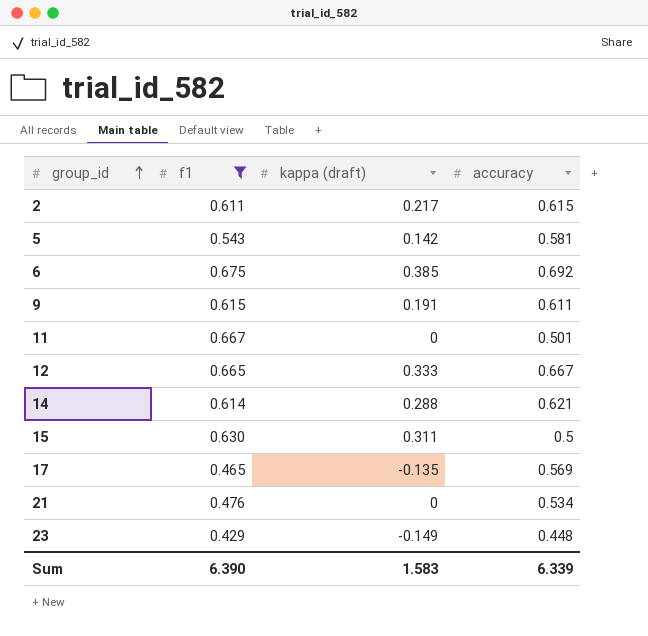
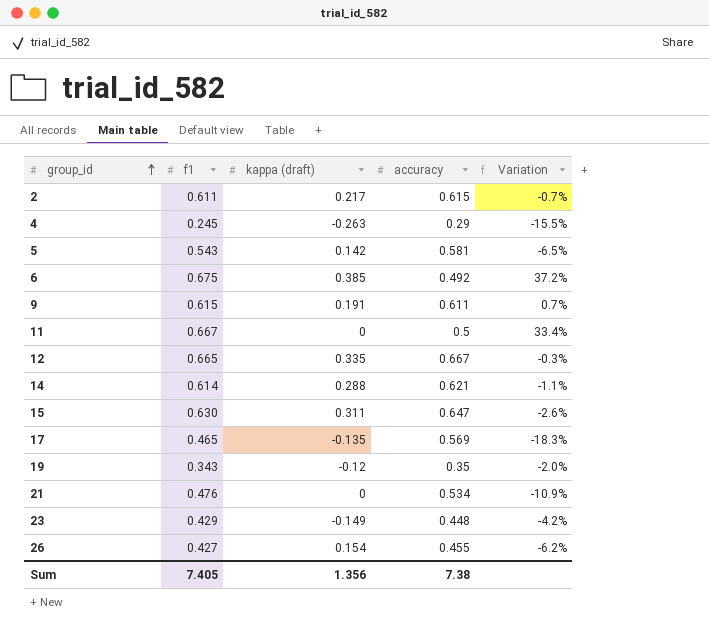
filter: f1 >= 0.429 -> none
column Variation | formula: none -> ([f1] - [accuracy]) / [accuracy]
6 | accuracy: 0.692 -> 0.492
11 | accuracy: 0.501 -> 0.5
12 | kappa (draft): 0.333 -> 0.335
15 | accuracy: 0.5 -> 0.647
Sum | f1: 6.390 -> 7.405
Sum | kappa (draft): 1.583 -> 1.356
Sum | accuracy: 6.339 -> 7.38

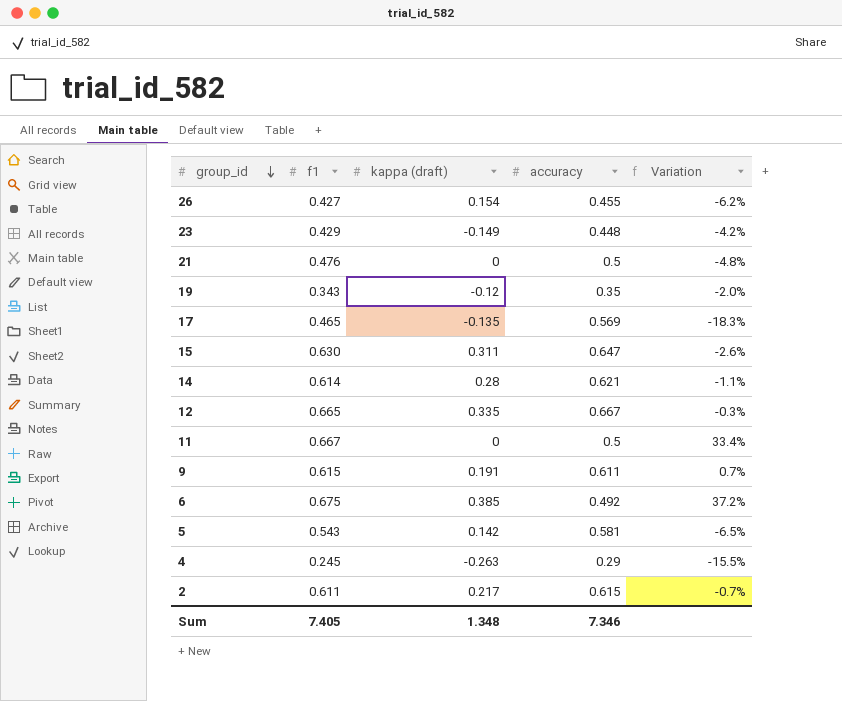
row order: group_id ascending -> group_id descending
21 | accuracy: 0.534 -> 0.5
21 | Variation: -10.9% -> -4.8%
14 | kappa (draft): 0.288 -> 0.28
Sum | kappa (draft): 1.356 -> 1.348
Sum | accuracy: 7.38 -> 7.346

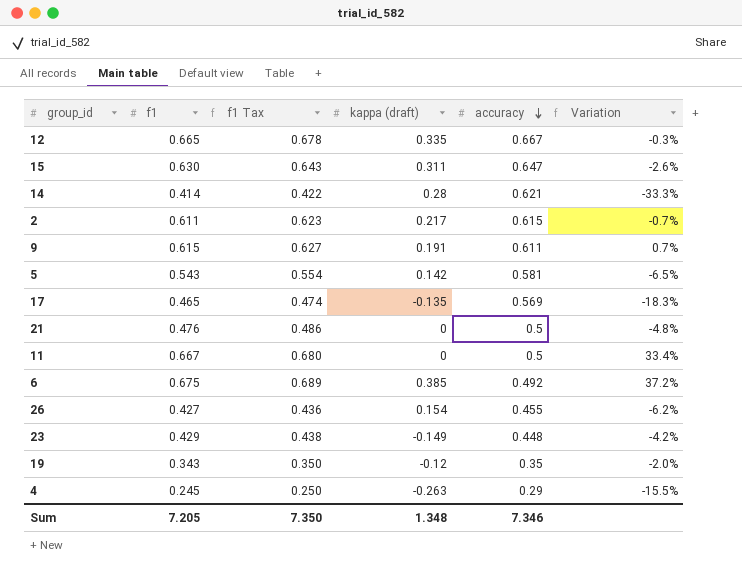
row order: group_id descending -> accuracy descending
column f1 Tax | formula: none -> [f1] * 1.02
14 | f1: 0.614 -> 0.414
14 | Variation: -1.1% -> -33.3%
Sum | f1: 7.405 -> 7.205

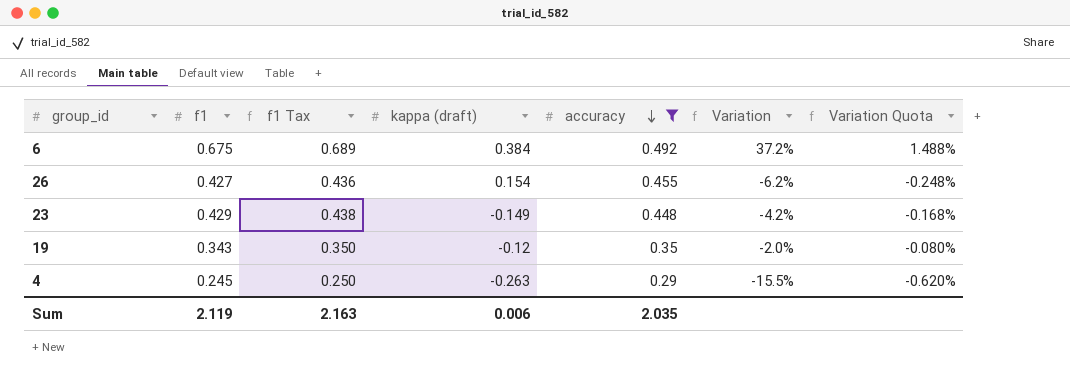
filter: none -> accuracy <= 0.492
column Variation Quota | formula: none -> [Variation] * 0.04
6 | kappa (draft): 0.385 -> 0.384
Sum | f1: 7.205 -> 2.119
Sum | f1 Tax: 7.350 -> 2.163
Sum | kappa (draft): 1.348 -> 0.006
Sum | accuracy: 7.346 -> 2.035

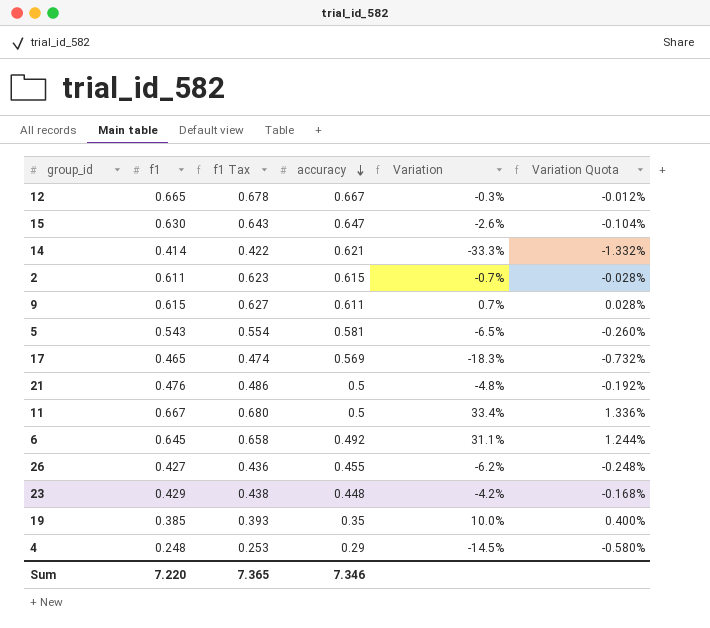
filter: accuracy <= 0.492 -> none
column kappa (draft) | position: 4 -> none
6 | f1: 0.675 -> 0.645
6 | f1 Tax: 0.689 -> 0.658
6 | Variation: 37.2% -> 31.1%
6 | Variation Quota: 1.488% -> 1.244%
19 | f1: 0.343 -> 0.385
19 | f1 Tax: 0.350 -> 0.393
19 | Variation: -2.0% -> 10.0%
19 | Variation Quota: -0.080% -> 0.400%
4 | f1: 0.245 -> 0.248
4 | f1 Tax: 0.250 -> 0.253
4 | Variation: -15.5% -> -14.5%
4 | Variation Quota: -0.620% -> -0.580%
Sum | f1: 2.119 -> 7.220
Sum | f1 Tax: 2.163 -> 7.365
Sum | accuracy: 2.035 -> 7.346

